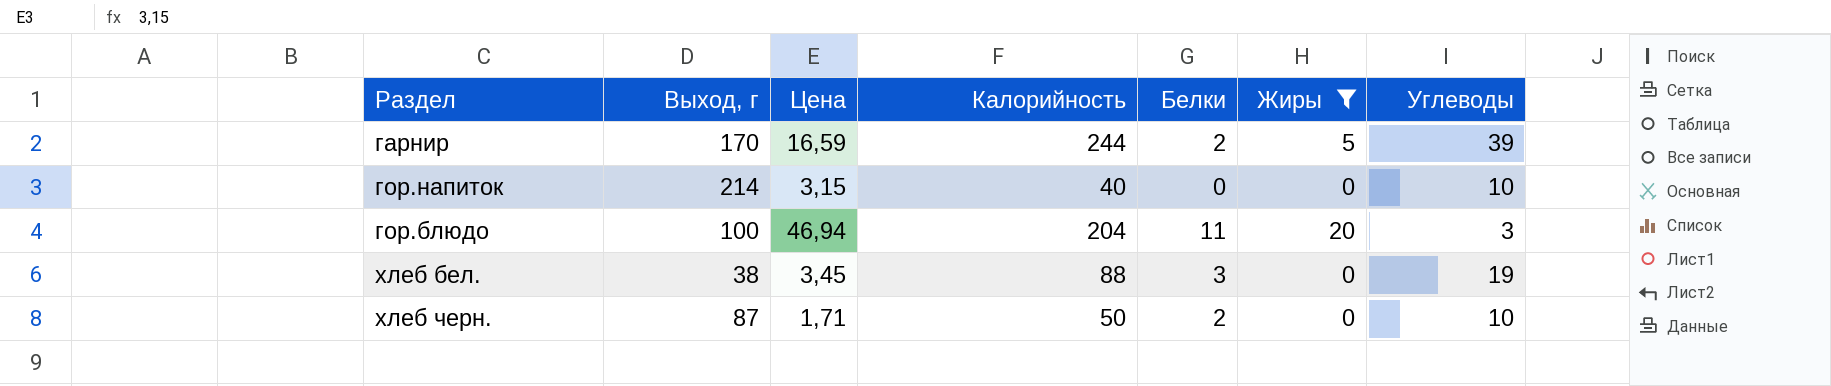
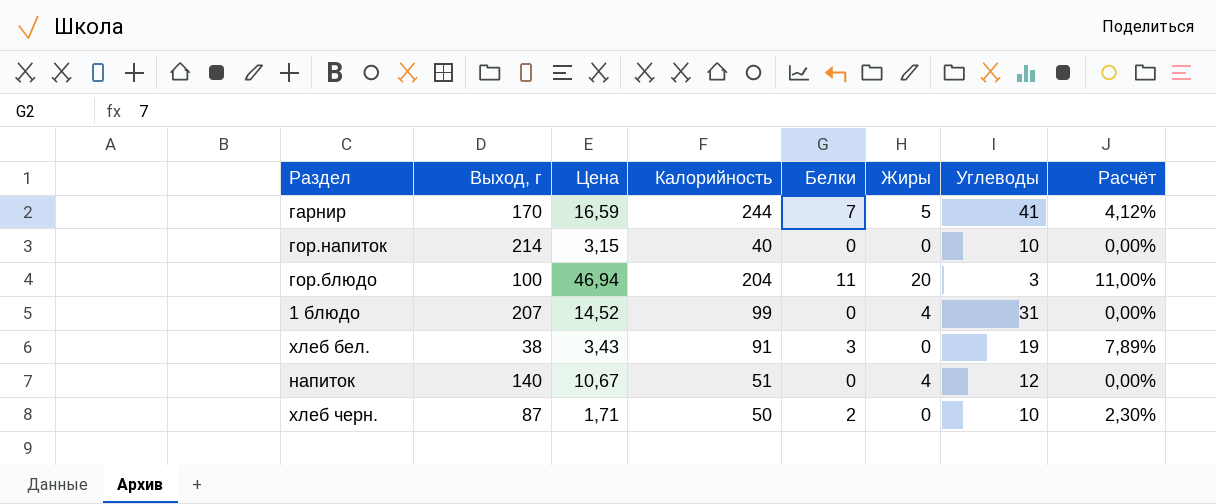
filter: Жиры != 4 -> none
column Расчёт | formula: none -> [Белки] / [Выход, г]
гарнир | Белки: 2 -> 7
гарнир | Углеводы: 39 -> 41
хлеб бел. | Цена: 3,45 -> 3,43
хлеб бел. | Калорийность: 88 -> 91

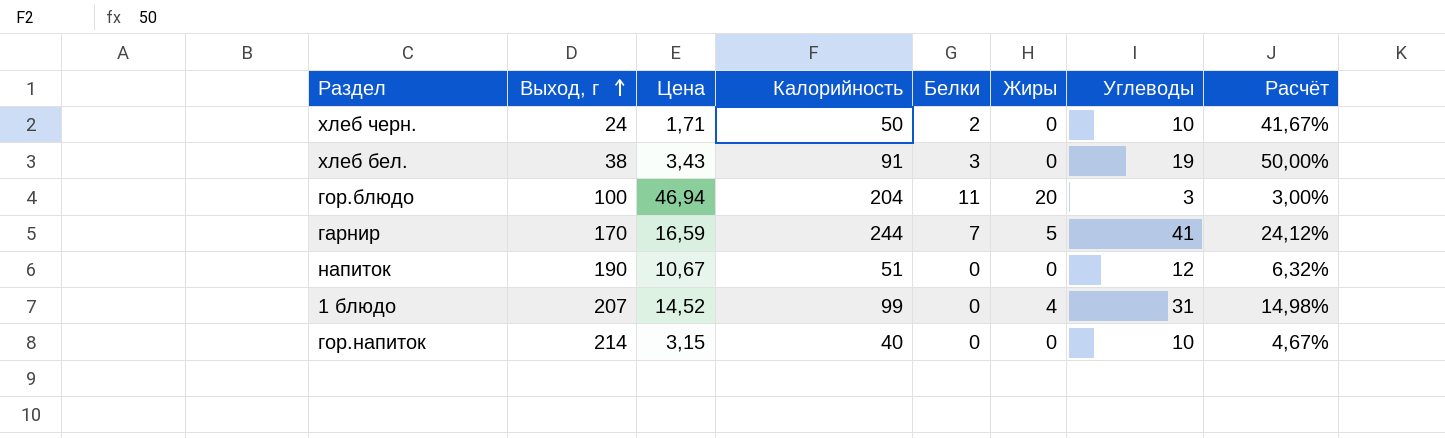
row order: none -> Выход, г ascending
column Расчёт | formula: [Белки] / [Выход, г] -> [Углеводы] / [Выход, г]
хлеб черн. | Выход, г: 87 -> 24
напиток | Выход, г: 140 -> 190
напиток | Жиры: 4 -> 0

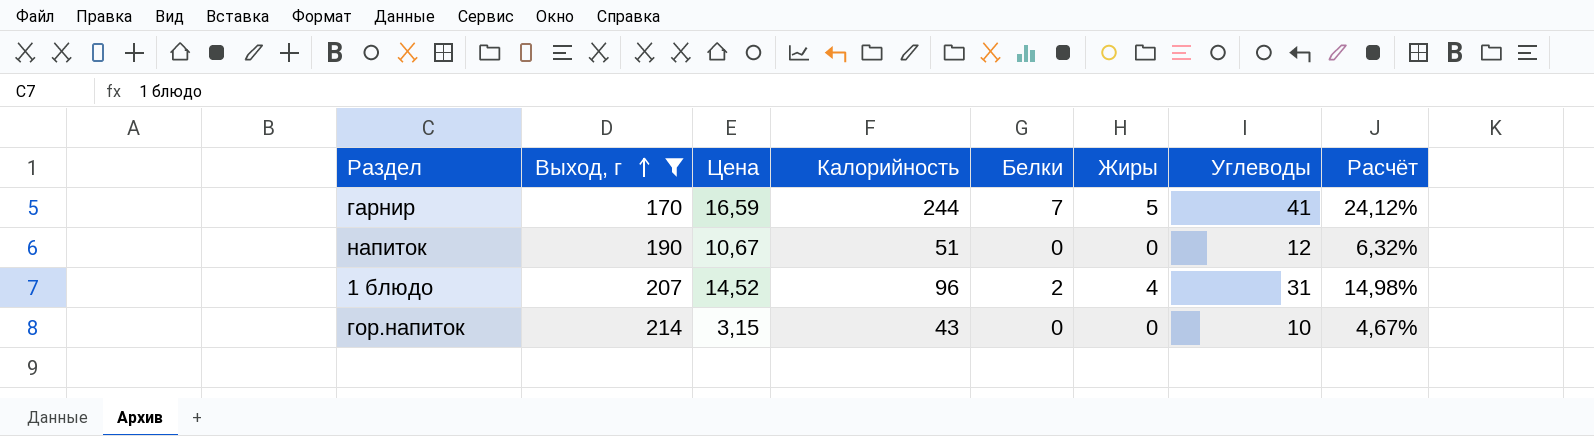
filter: none -> Выход, г >= 170
1 блюдо | Калорийность: 99 -> 96
1 блюдо | Белки: 0 -> 2
гор.напиток | Калорийность: 40 -> 43

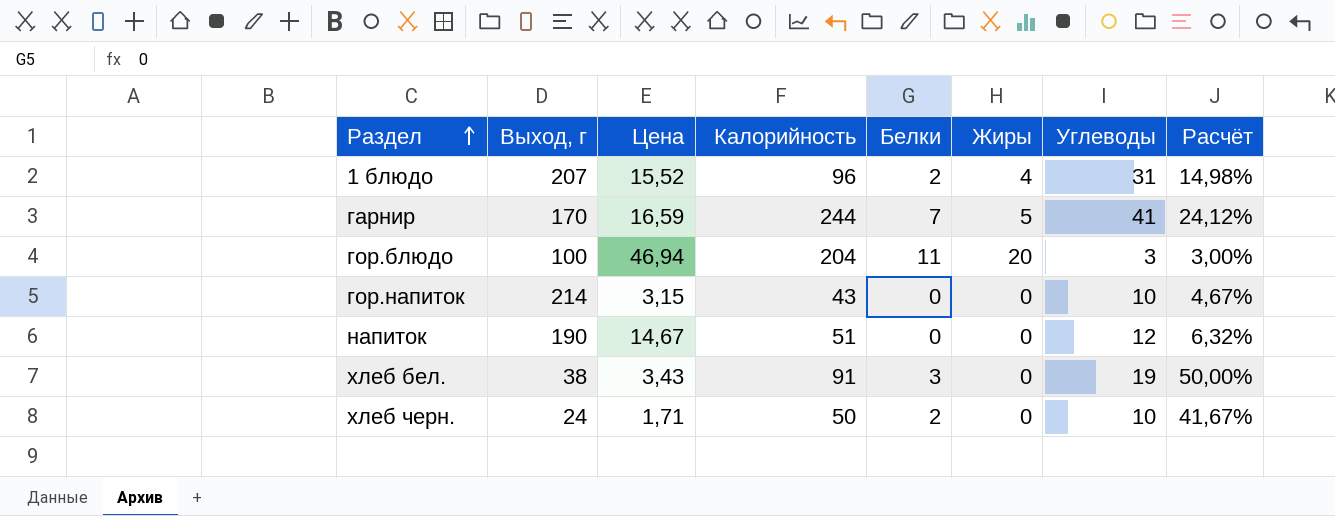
filter: Выход, г >= 170 -> none
row order: Выход, г ascending -> Раздел ascending
1 блюдо | Цена: 14,52 -> 15,52
напиток | Цена: 10,67 -> 14,67

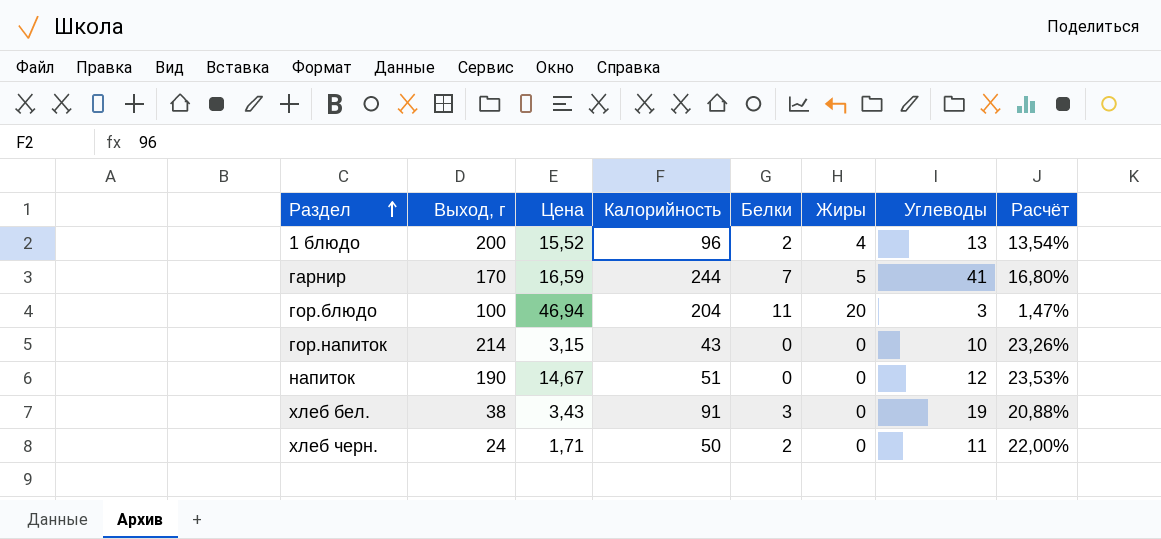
column Расчёт | formula: [Углеводы] / [Выход, г] -> [Углеводы] / [Калорийность]
1 блюдо | Выход, г: 207 -> 200
1 блюдо | Углеводы: 31 -> 13
хлеб черн. | Углеводы: 10 -> 11

